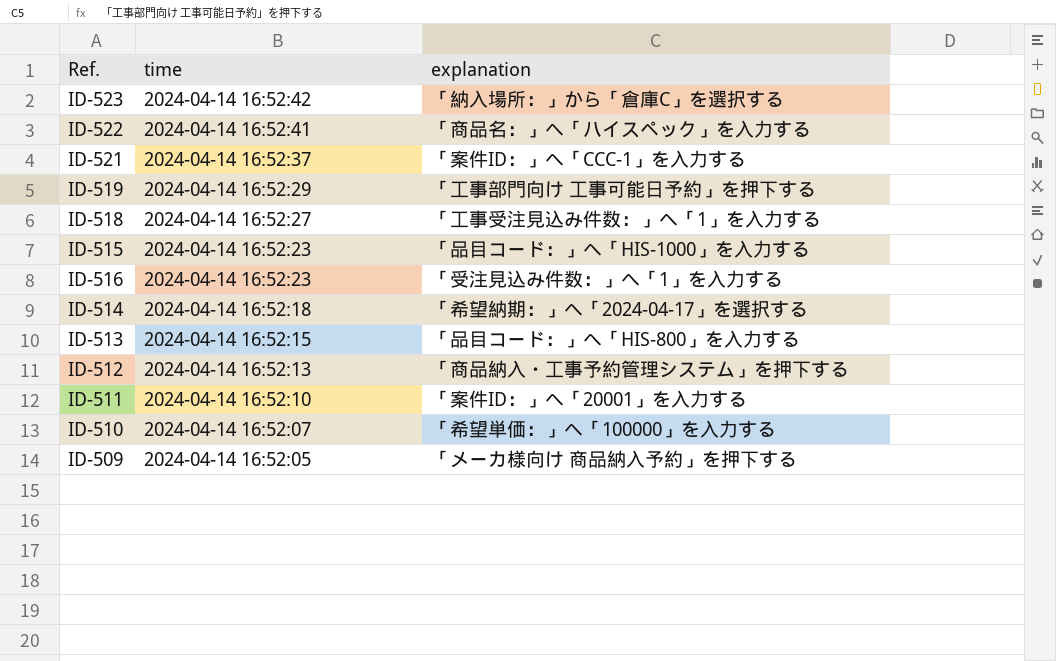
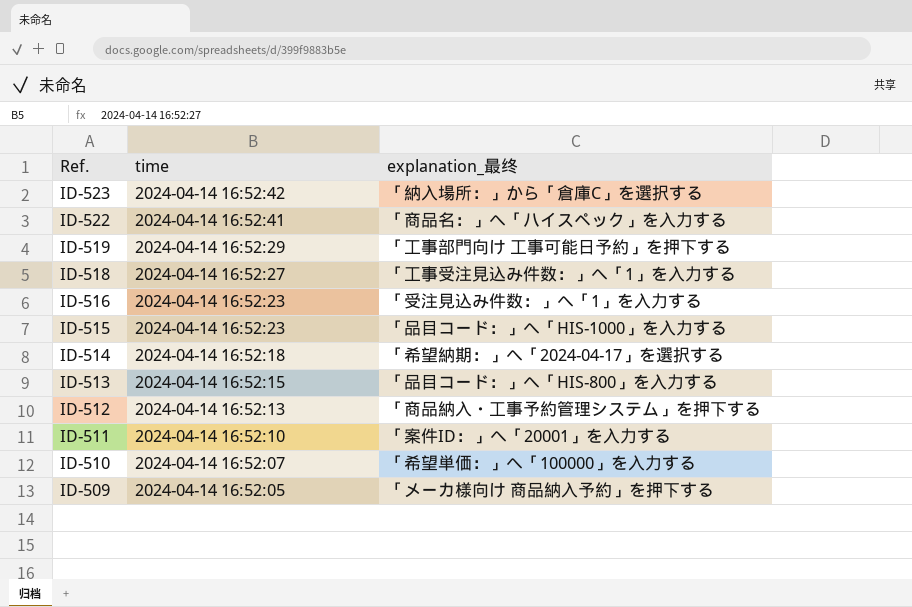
row order: time descending -> Ref. descending
column name: explanation -> explanation_最终
row ID-521: 2024-04-14 16:52:37 | 「案件ID：」へ「CCC-1」を入力する -> none

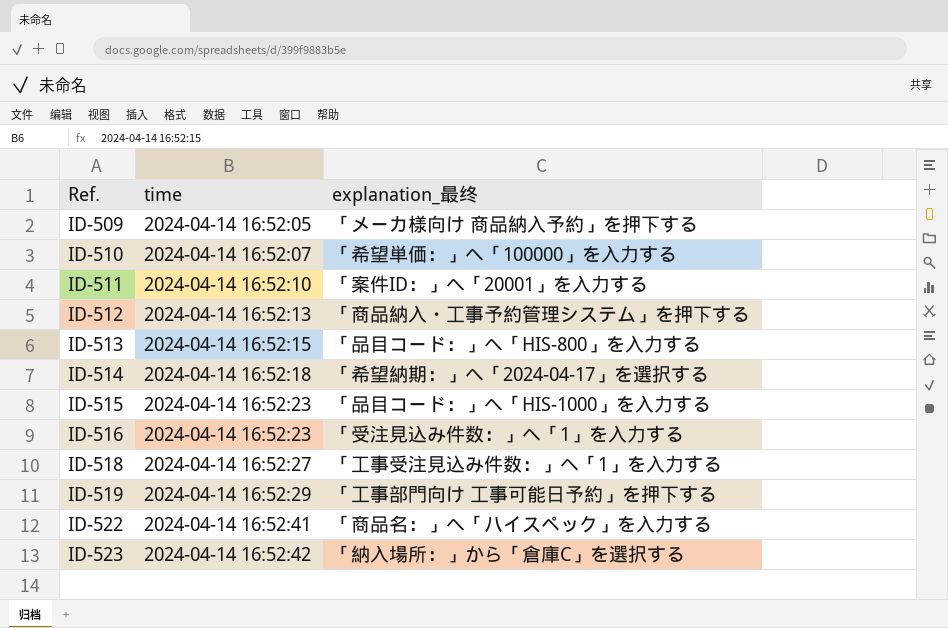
row order: Ref. descending -> Ref. ascending

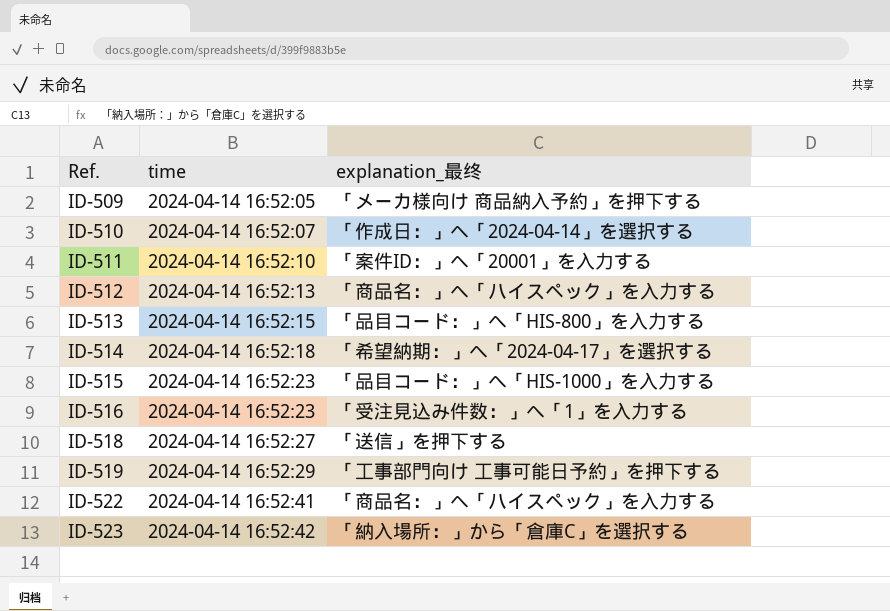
ID-510 | explanation_最终: 「希望単価：」へ「100000」を入力する -> 「作成日：」へ「2024-04-14」を選択する
ID-512 | explanation_最终: 「商品納入・工事予約管理システム」を押下する -> 「商品名：」へ「ハイスペック」を入力する
ID-518 | explanation_最终: 「工事受注見込み件数：」へ「1」を入力する -> 「送信」を押下する

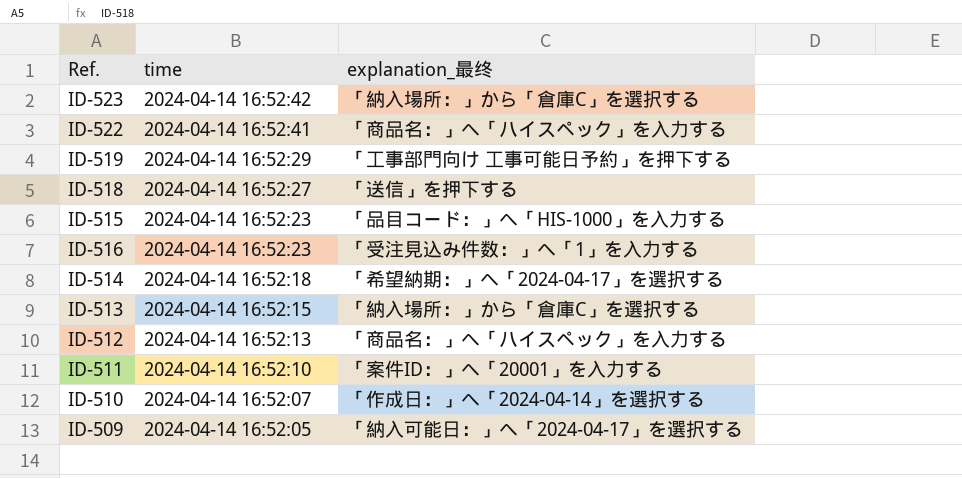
row order: Ref. ascending -> time descending
ID-513 | explanation_最终: 「品目コード：」へ「HIS-800」を入力する -> 「納入場所：」から「倉庫C」を選択する
ID-509 | explanation_最终: 「メーカ様向け 商品納入予約」を押下する -> 「納入可能日：」へ「2024-04-17」を選択する

